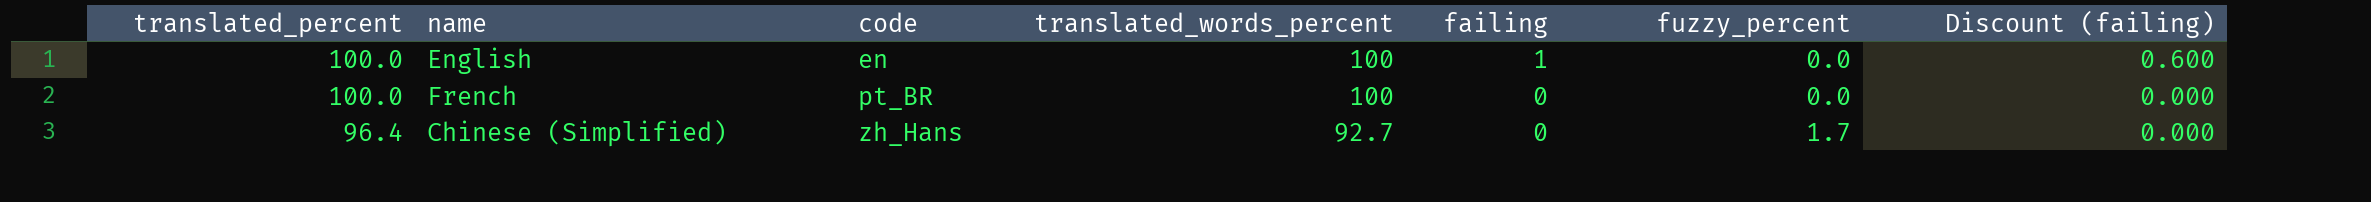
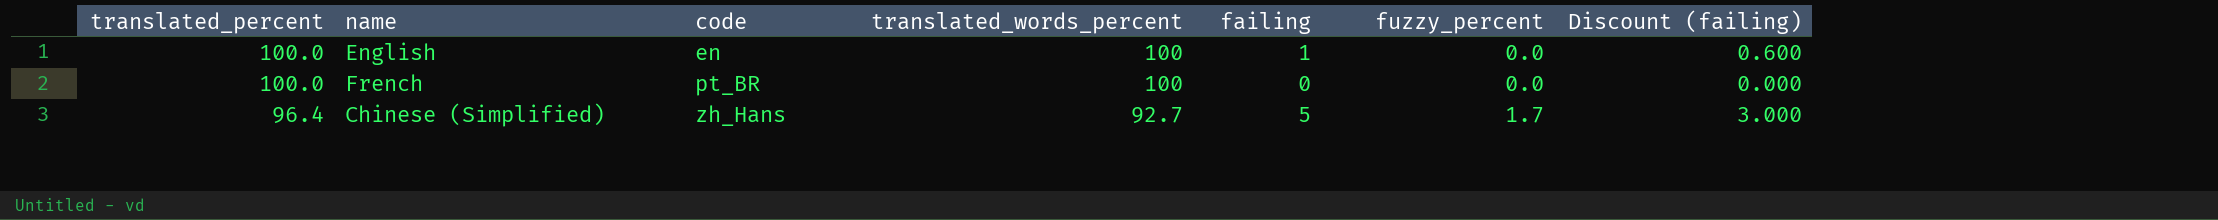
Chinese (Simplified) | failing: 0 -> 5
Chinese (Simplified) | Discount (failing): 0.000 -> 3.000

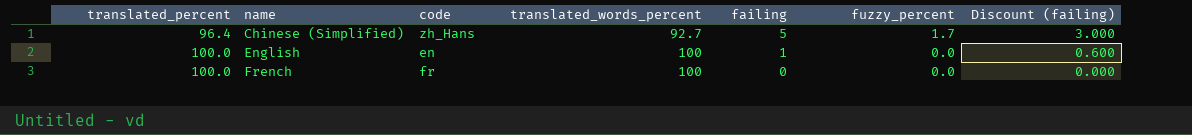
row order: translated_percent descending -> translated_percent ascending
French | code: pt_BR -> fr

